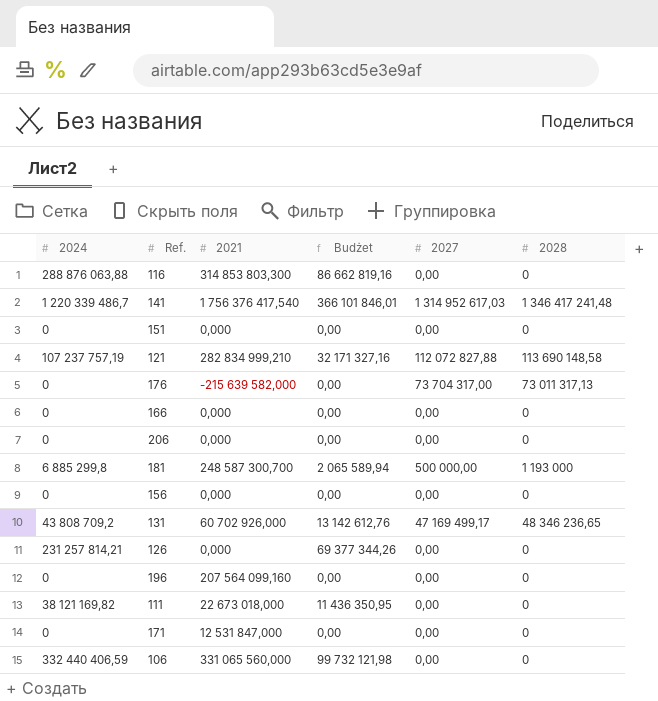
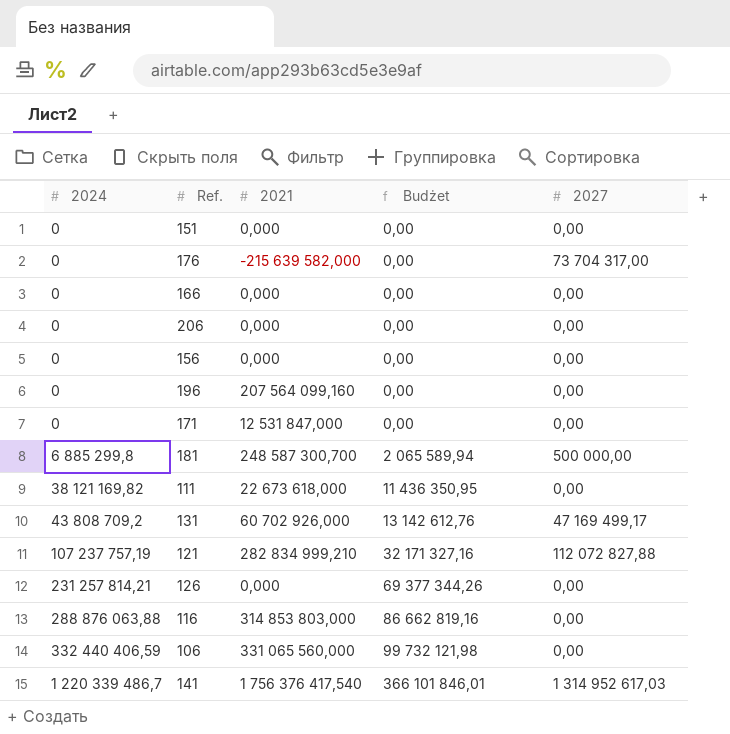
row order: none -> 2024 ascending
column 2028 | position: 6 -> none
111 | 2021: 22 673 018,000 -> 22 673 618,000
116 | 2021: 314 853 803,300 -> 314 853 803,000

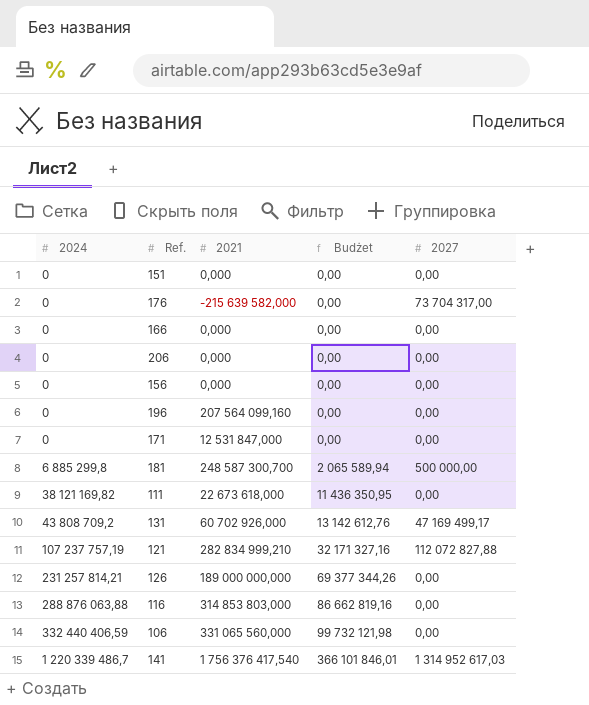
126 | 2021: 0,000 -> 189 000 000,000

